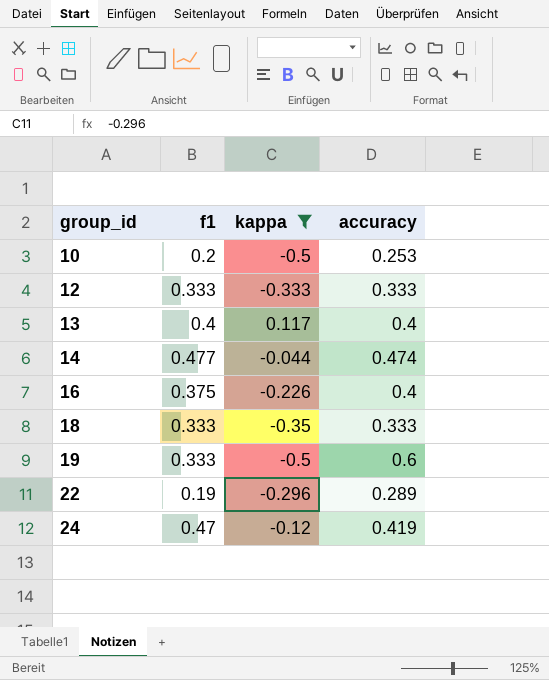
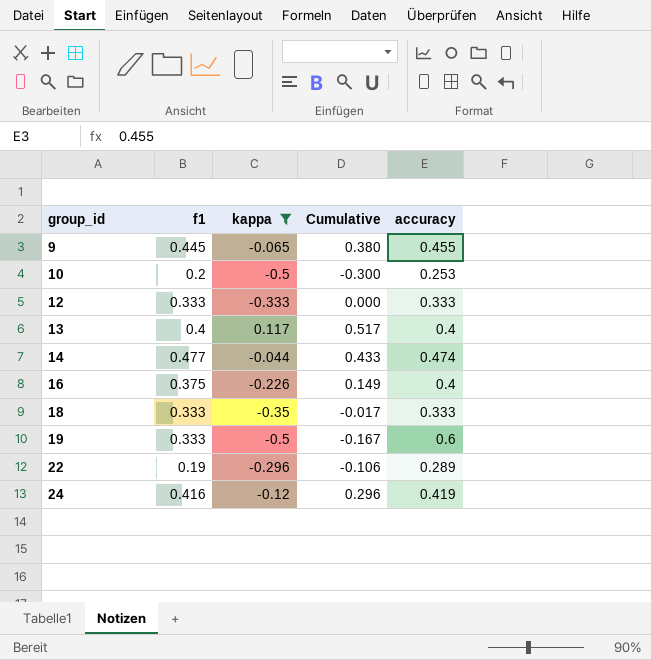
column Cumulative | formula: none -> [f1] + [kappa]
row 9: none -> 0.445 | -0.065 | 0.380 | 0.455
24 | f1: 0.47 -> 0.416

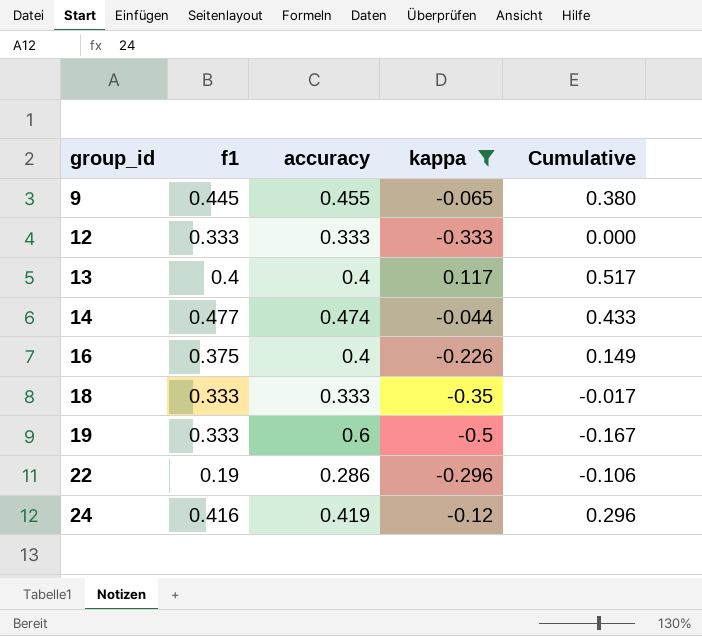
column accuracy | position: 5 -> 3
row 10: 0.2 | -0.5 | -0.300 | 0.253 -> none
22 | accuracy: 0.289 -> 0.286

